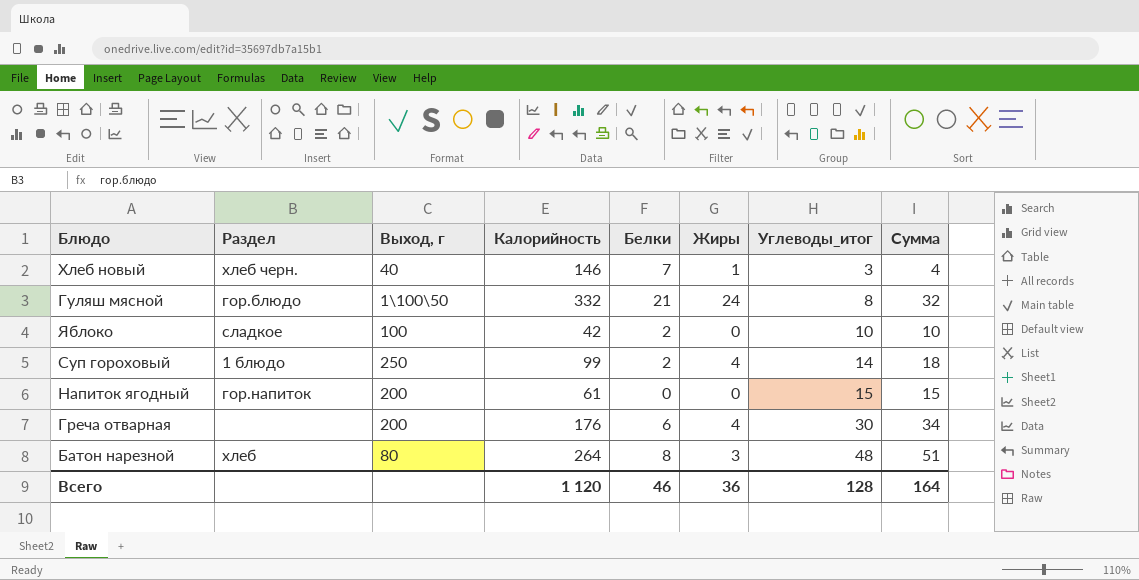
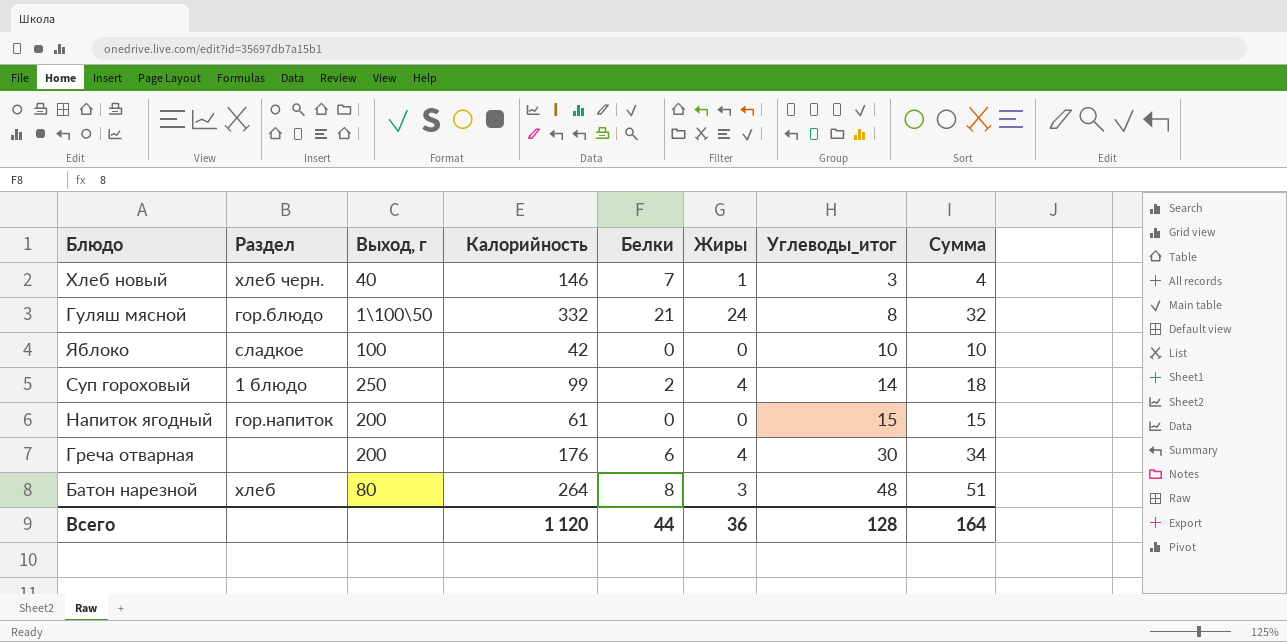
Яблоко | Белки: 2 -> 0
Всего | Белки: 46 -> 44

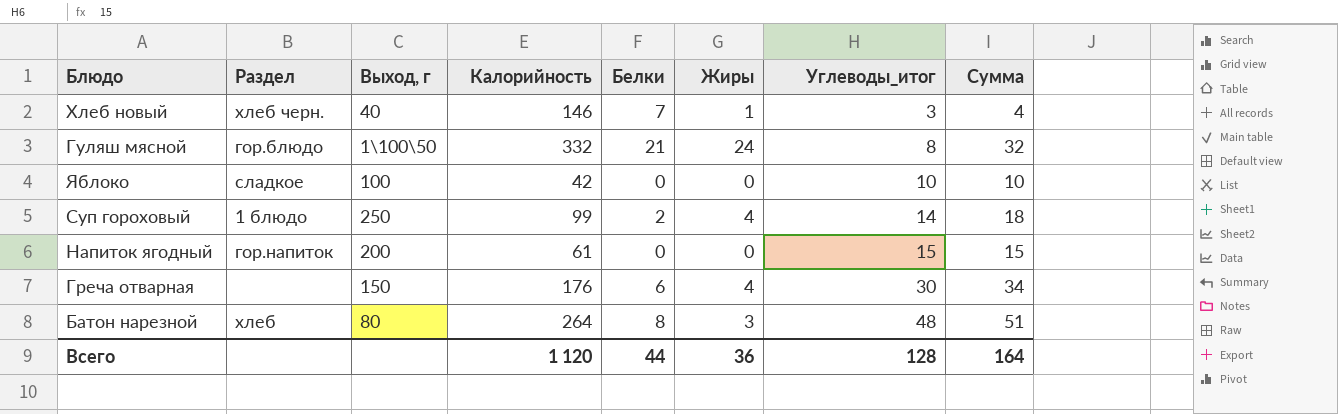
Греча отварная | Выход, г: 200 -> 150

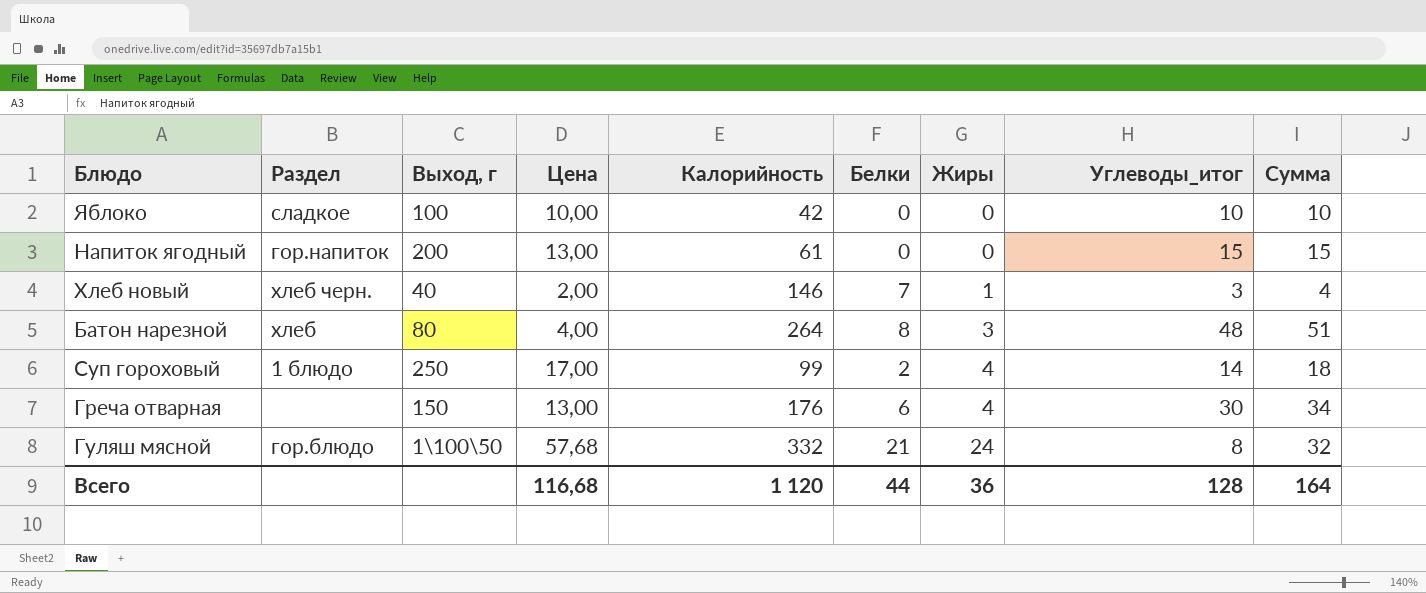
row order: Углеводы_итог ascending -> Жиры ascending
column Цена | position: none -> 4

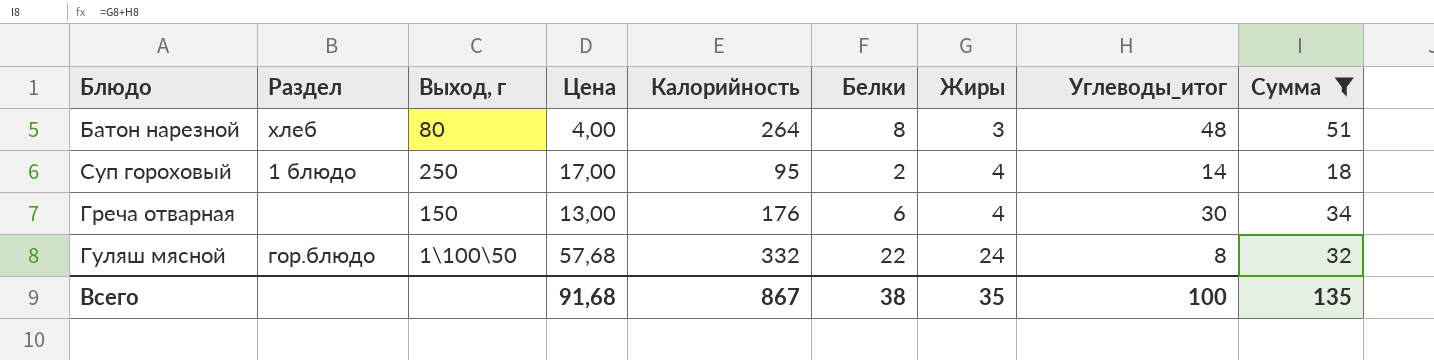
filter: none -> Сумма >= 18
Суп гороховый | Калорийность: 99 -> 95
Гуляш мясной | Белки: 21 -> 22
Всего | Цена: 116,68 -> 91,68
Всего | Калорийность: 1 120 -> 867
Всего | Белки: 44 -> 38
Всего | Жиры: 36 -> 35
Всего | Углеводы_итог: 128 -> 100
Всего | Сумма: 164 -> 135

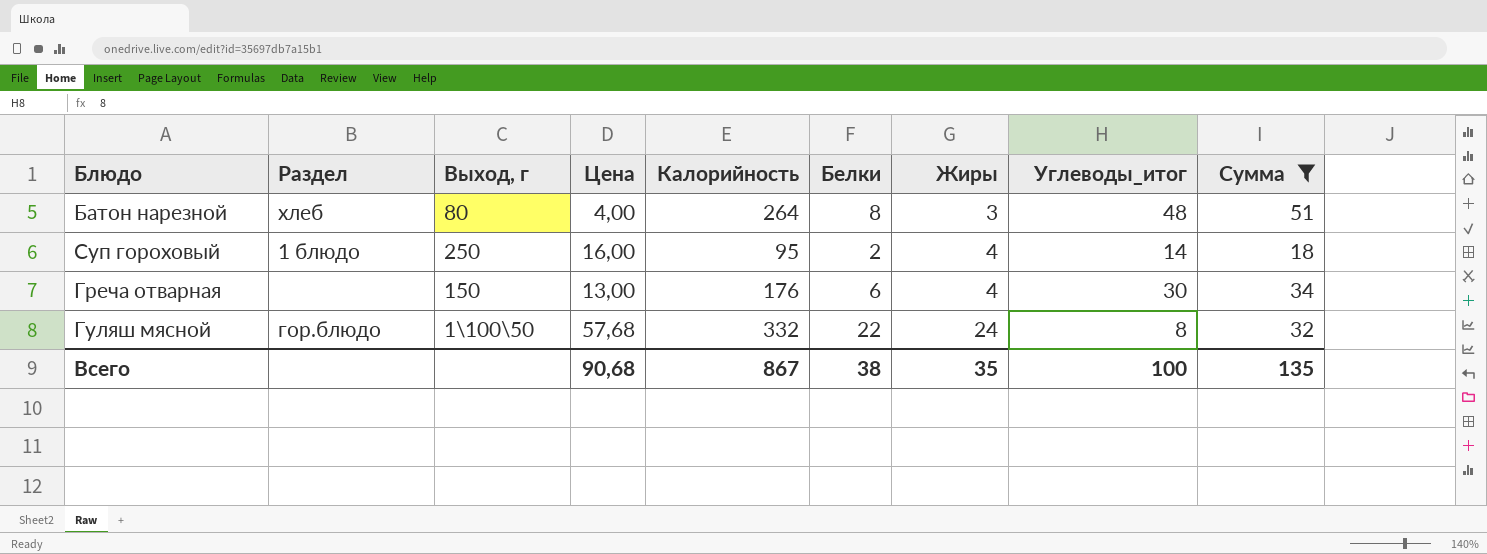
Суп гороховый | Цена: 17,00 -> 16,00
Всего | Цена: 91,68 -> 90,68

